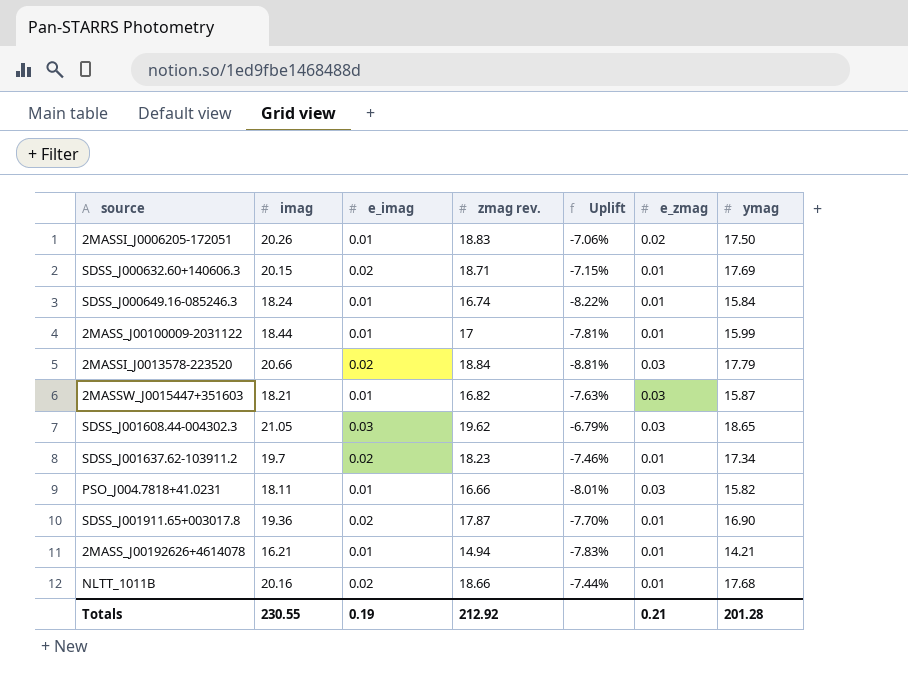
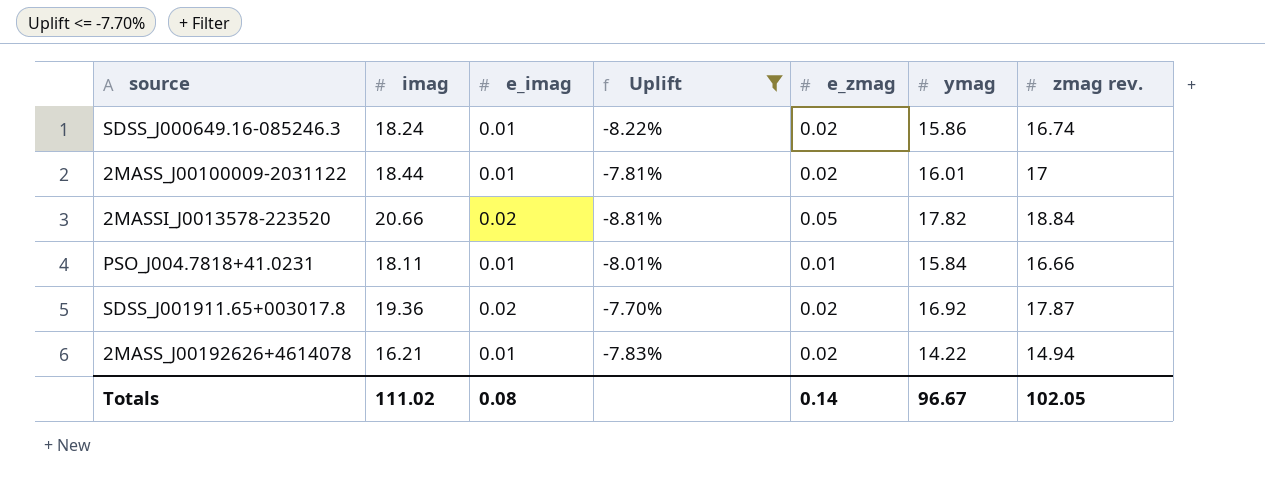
filter: none -> Uplift <= -7.70%
column zmag rev. | position: 4 -> 7
SDSS_J000649.16-085246.3 | e_zmag: 0.01 -> 0.02
SDSS_J000649.16-085246.3 | ymag: 15.84 -> 15.86
2MASS_J00100009-2031122 | e_zmag: 0.01 -> 0.02
2MASS_J00100009-2031122 | ymag: 15.99 -> 16.01
2MASSI_J0013578-223520 | e_zmag: 0.03 -> 0.05
2MASSI_J0013578-223520 | ymag: 17.79 -> 17.82
PSO_J004.7818+41.0231 | e_zmag: 0.03 -> 0.01
PSO_J004.7818+41.0231 | ymag: 15.82 -> 15.84
SDSS_J001911.65+003017.8 | e_zmag: 0.01 -> 0.02
SDSS_J001911.65+003017.8 | ymag: 16.90 -> 16.92
2MASS_J00192626+4614078 | e_zmag: 0.01 -> 0.02
2MASS_J00192626+4614078 | ymag: 14.21 -> 14.22
Totals | imag: 230.55 -> 111.02
Totals | e_imag: 0.19 -> 0.08
Totals | e_zmag: 0.21 -> 0.14
Totals | ymag: 201.28 -> 96.67
Totals | zmag rev.: 212.92 -> 102.05

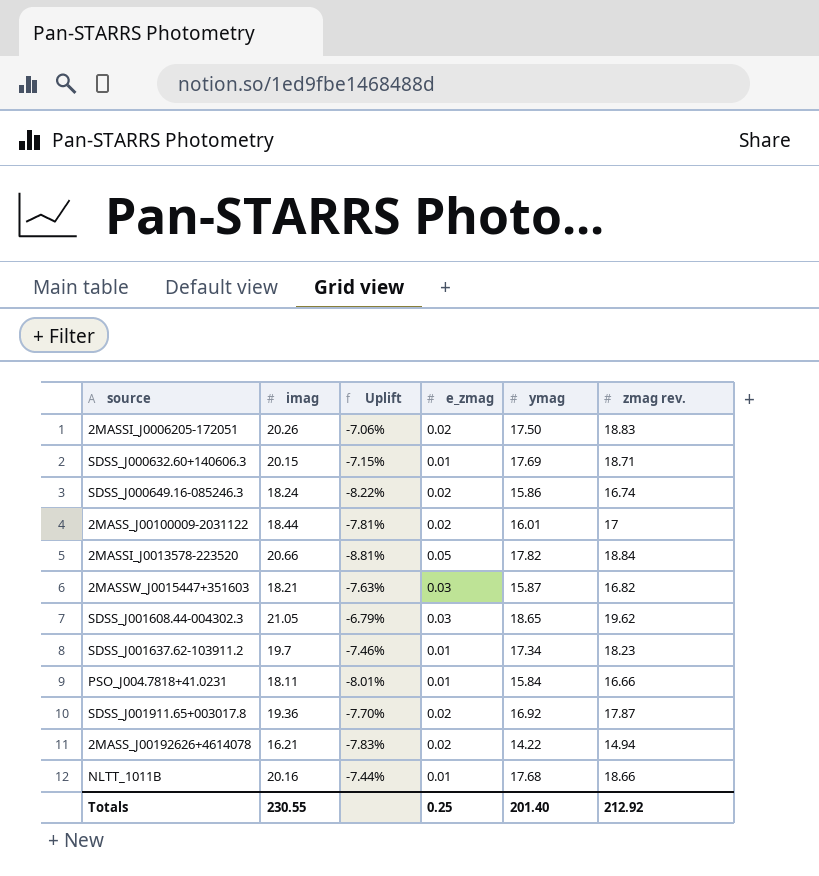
filter: Uplift <= -7.70% -> none
column e_imag | position: 3 -> none
Totals | imag: 111.02 -> 230.55
Totals | e_zmag: 0.14 -> 0.25
Totals | ymag: 96.67 -> 201.40
Totals | zmag rev.: 102.05 -> 212.92

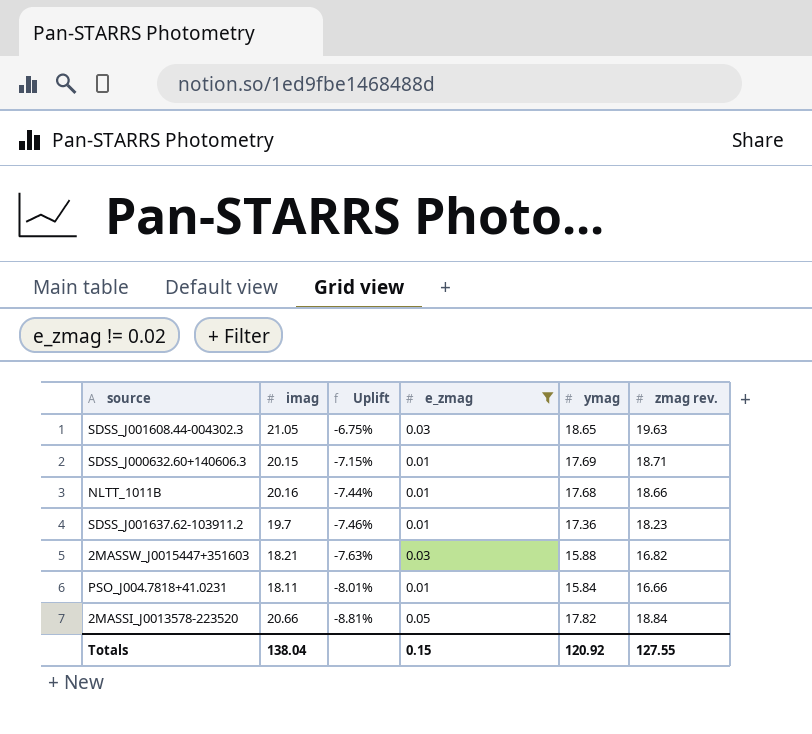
filter: none -> e_zmag != 0.02
row order: none -> Uplift descending
SDSS_J001608.44-004302.3 | Uplift: -6.79% -> -6.75%
SDSS_J001608.44-004302.3 | zmag rev.: 19.62 -> 19.63
SDSS_J001637.62-103911.2 | ymag: 17.34 -> 17.36
2MASSW_J0015447+351603 | ymag: 15.87 -> 15.88
Totals | imag: 230.55 -> 138.04
Totals | e_zmag: 0.25 -> 0.15
Totals | ymag: 201.40 -> 120.92
Totals | zmag rev.: 212.92 -> 127.55

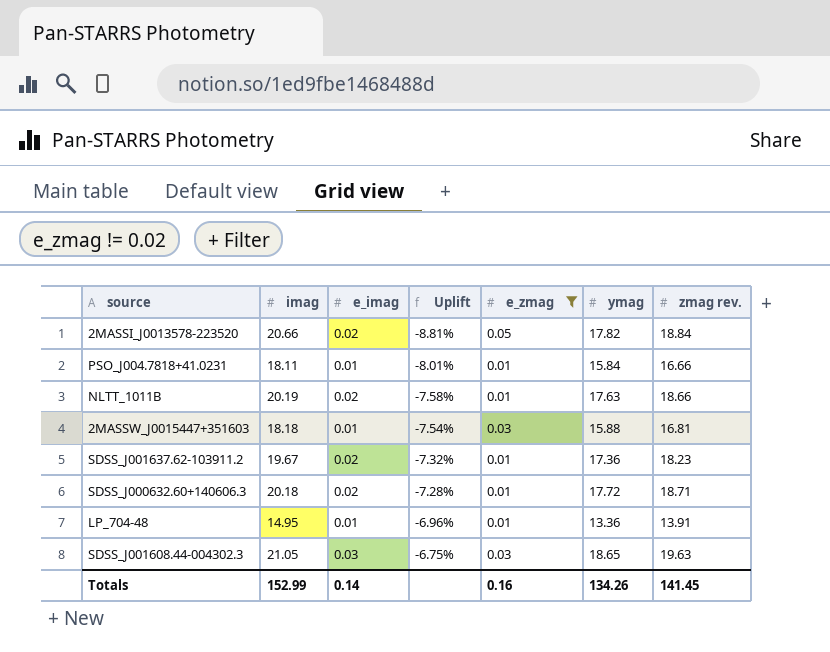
row order: Uplift descending -> Uplift ascending
column e_imag | position: none -> 3
NLTT_1011B | imag: 20.16 -> 20.19
NLTT_1011B | Uplift: -7.44% -> -7.58%
NLTT_1011B | ymag: 17.68 -> 17.63
2MASSW_J0015447+351603 | imag: 18.21 -> 18.18
2MASSW_J0015447+351603 | Uplift: -7.63% -> -7.54%
2MASSW_J0015447+351603 | zmag rev.: 16.82 -> 16.81
SDSS_J001637.62-103911.2 | imag: 19.7 -> 19.67
SDSS_J001637.62-103911.2 | Uplift: -7.46% -> -7.32%
SDSS_J000632.60+140606.3 | imag: 20.15 -> 20.18
SDSS_J000632.60+140606.3 | Uplift: -7.15% -> -7.28%
SDSS_J000632.60+140606.3 | ymag: 17.69 -> 17.72
row LP_704-48: none -> 14.95 | 0.01 | -6.96% | 0.01 | 13.36 | 13.91
Totals | imag: 138.04 -> 152.99
Totals | e_zmag: 0.15 -> 0.16
Totals | ymag: 120.92 -> 134.26
Totals | zmag rev.: 127.55 -> 141.45

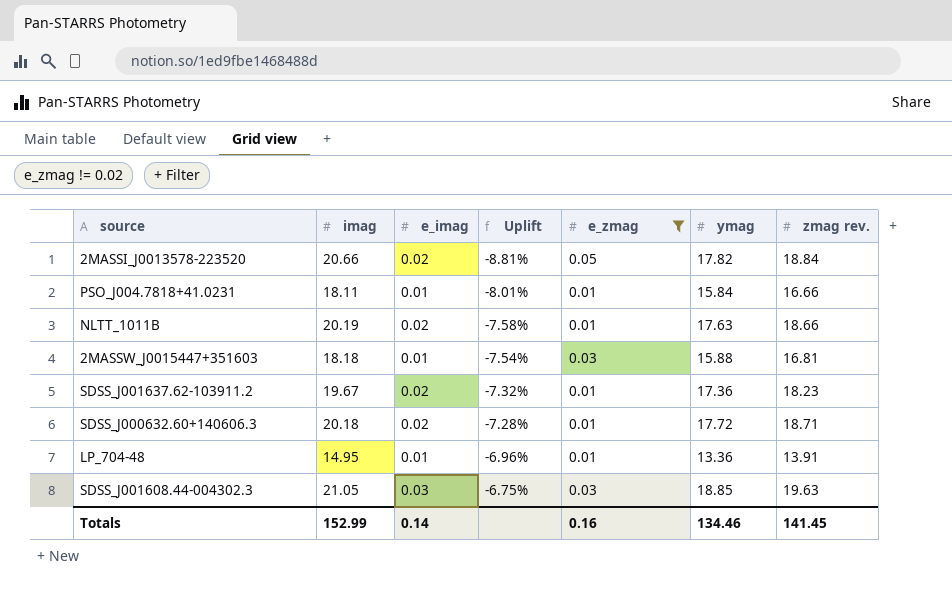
SDSS_J001608.44-004302.3 | ymag: 18.65 -> 18.85
Totals | ymag: 134.26 -> 134.46

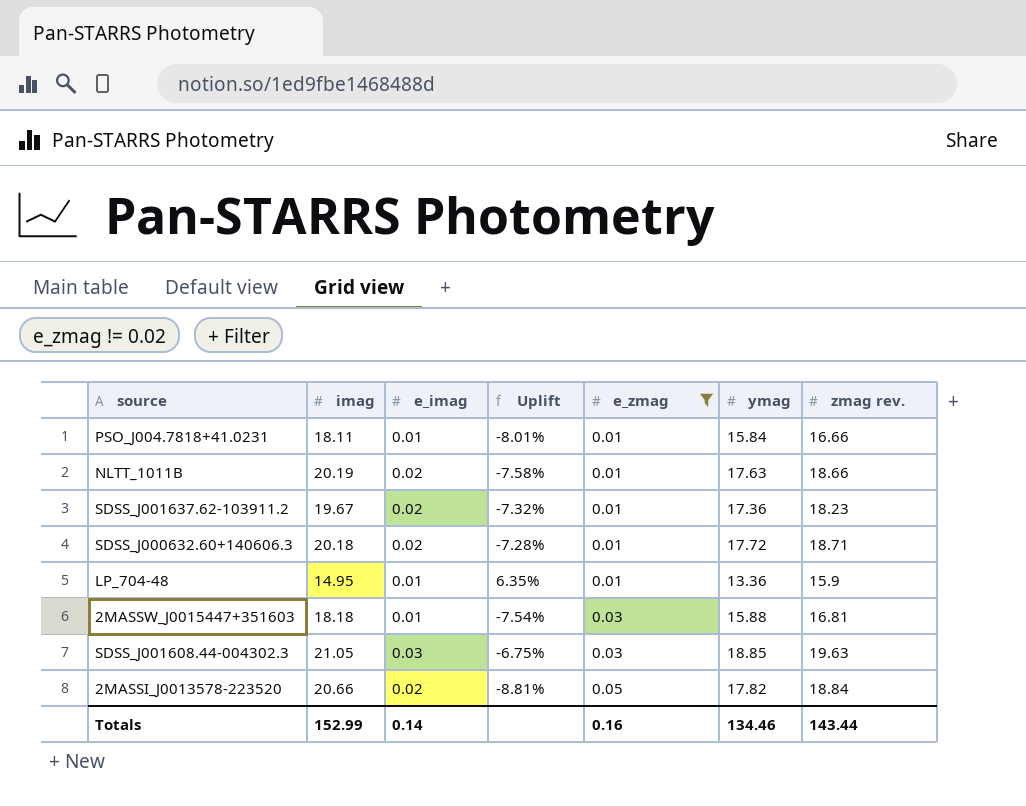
row order: Uplift ascending -> e_zmag ascending
LP_704-48 | Uplift: -6.96% -> 6.35%
LP_704-48 | zmag rev.: 13.91 -> 15.9
Totals | zmag rev.: 141.45 -> 143.44

